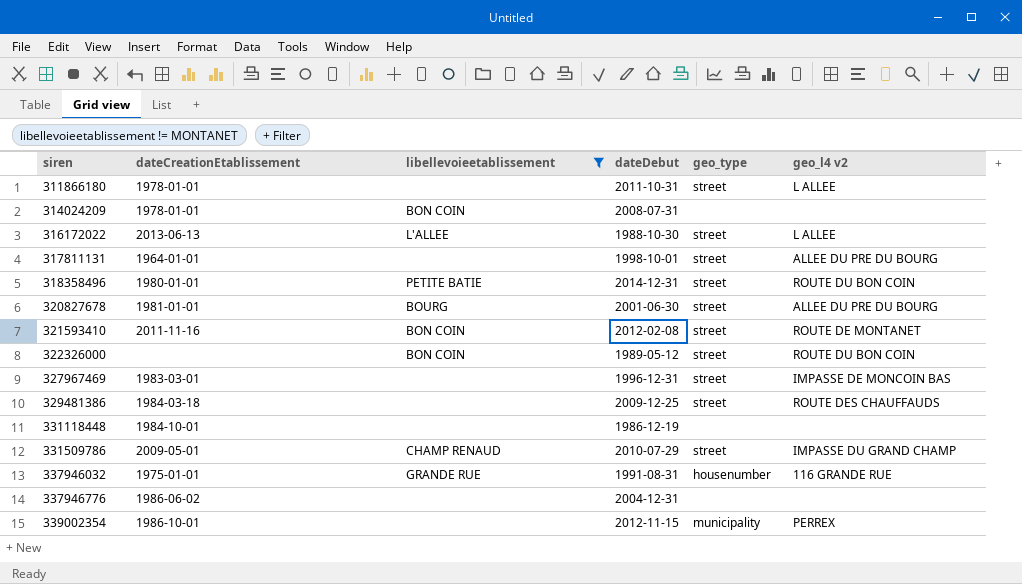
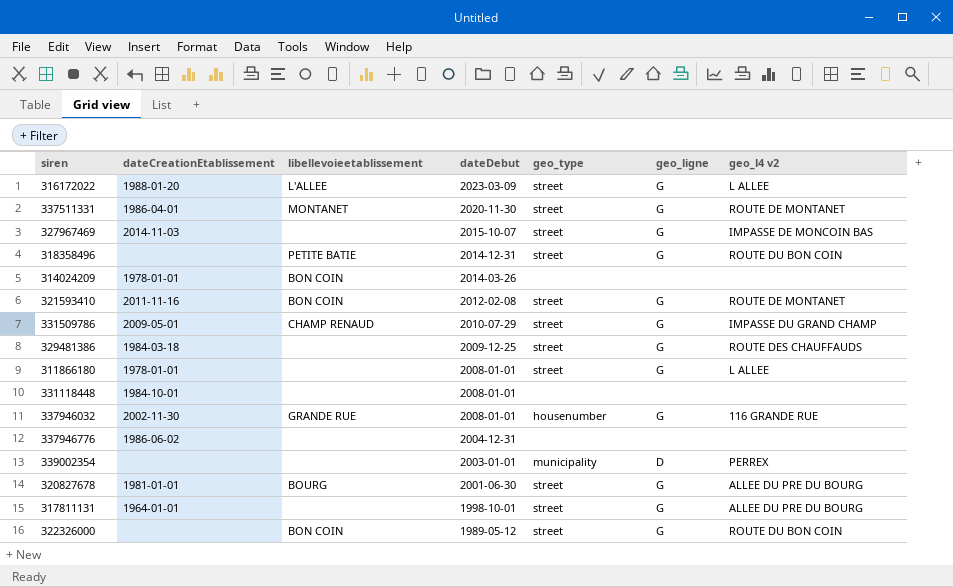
filter: libellevoieetablissement != MONTANET -> none
row order: siren ascending -> dateDebut descending
column geo_ligne | position: none -> 6
316172022 | dateCreationEtablissement: 2013-06-13 -> 1988-01-20
316172022 | dateDebut: 1988-10-30 -> 2023-03-09
327967469 | dateCreationEtablissement: 1983-03-01 -> 2014-11-03
327967469 | dateDebut: 1996-12-31 -> 2015-10-07
318358496 | dateCreationEtablissement: 1980-01-01 -> none
314024209 | dateDebut: 2008-07-31 -> 2014-03-26
311866180 | dateDebut: 2011-10-31 -> 2008-01-01
331118448 | dateDebut: 1986-12-19 -> 2008-01-01
337946032 | dateCreationEtablissement: 1975-01-01 -> 2002-11-30
337946032 | dateDebut: 1991-08-31 -> 2008-01-01
339002354 | dateCreationEtablissement: 1986-10-01 -> none
339002354 | dateDebut: 2012-11-15 -> 2003-01-01

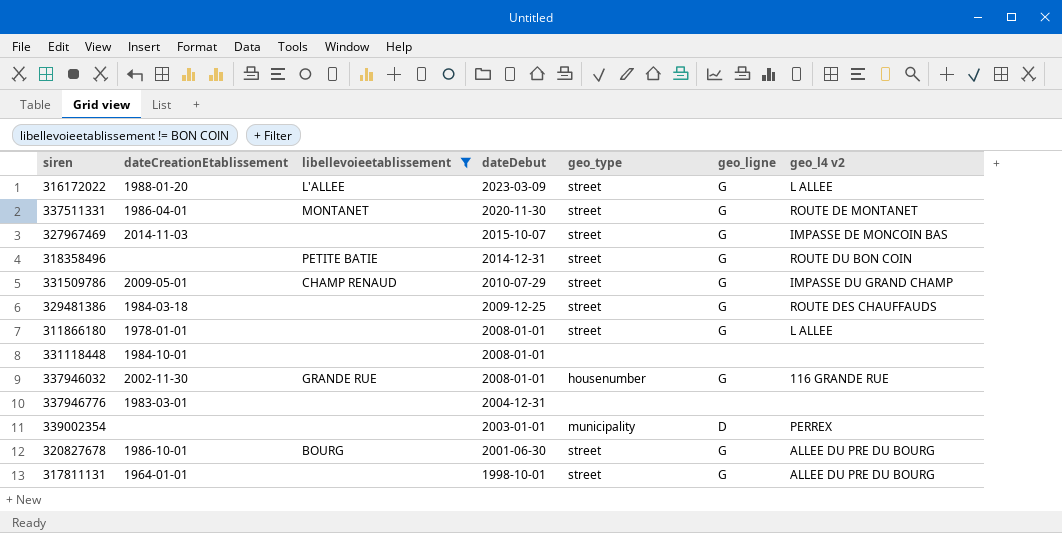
filter: none -> libellevoieetablissement != BON COIN
337946776 | dateCreationEtablissement: 1986-06-02 -> 1983-03-01
320827678 | dateCreationEtablissement: 1981-01-01 -> 1986-10-01

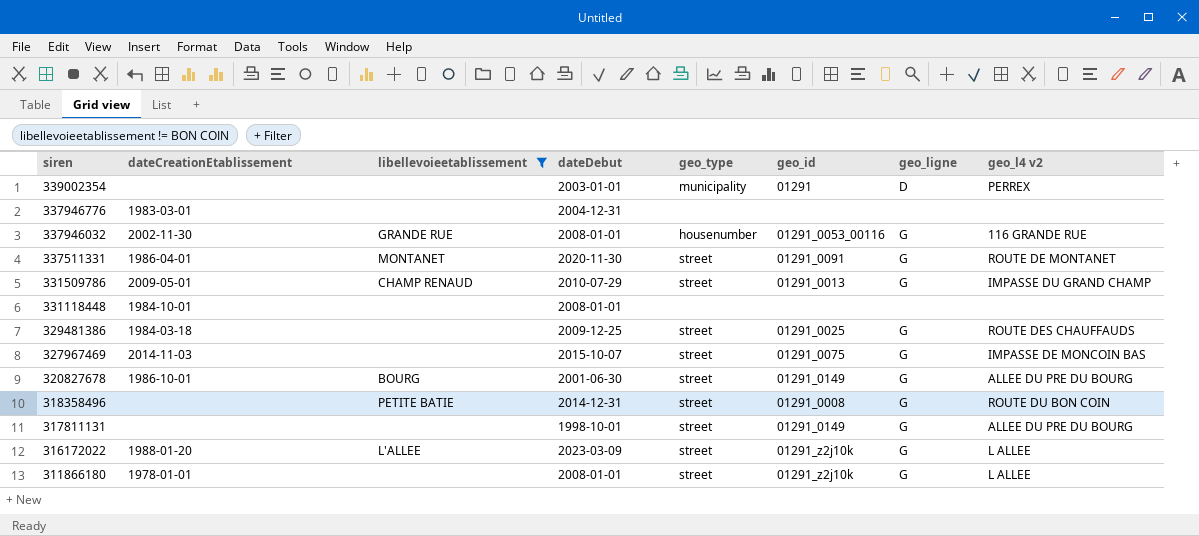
row order: dateDebut descending -> siren descending
column geo_id | position: none -> 6
317811131 | dateCreationEtablissement: 1964-01-01 -> none

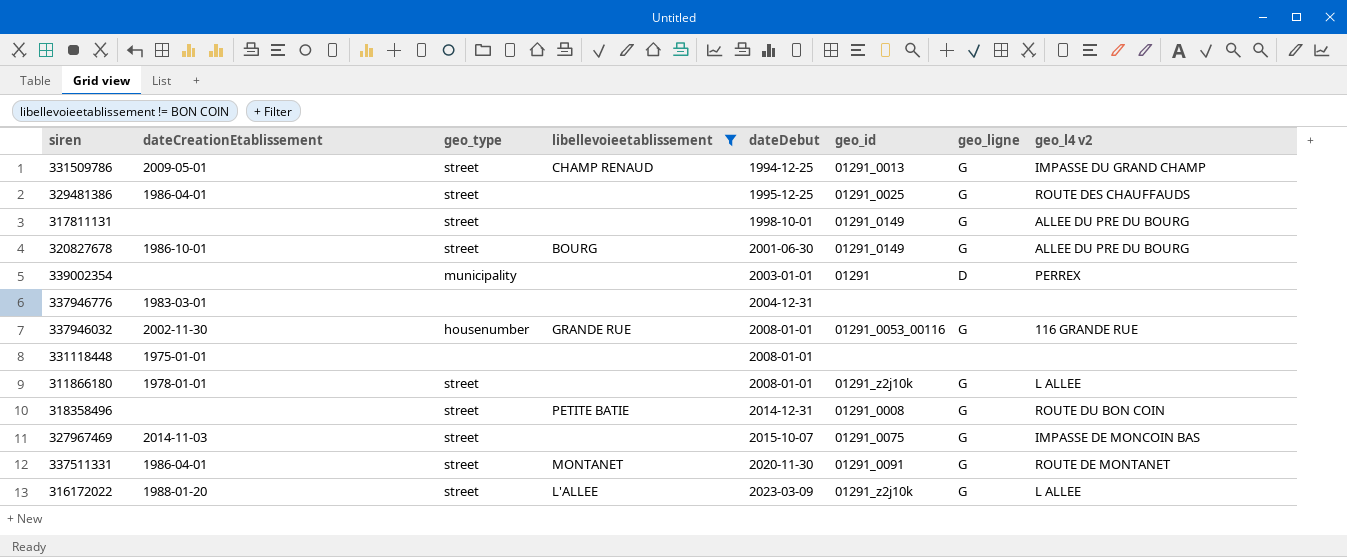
row order: siren descending -> dateDebut ascending
column geo_type | position: 5 -> 3
331509786 | dateDebut: 2010-07-29 -> 1994-12-25
329481386 | dateCreationEtablissement: 1984-03-18 -> 1986-04-01
329481386 | dateDebut: 2009-12-25 -> 1995-12-25
331118448 | dateCreationEtablissement: 1984-10-01 -> 1975-01-01

